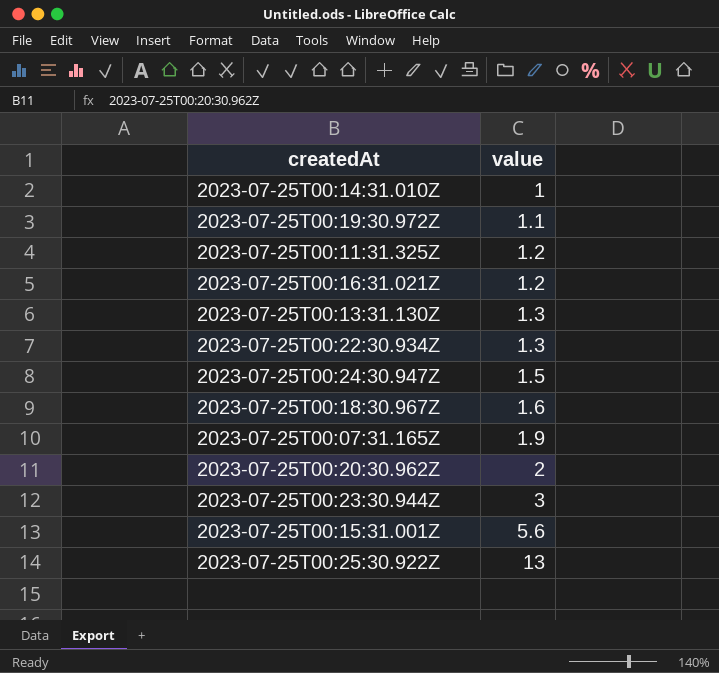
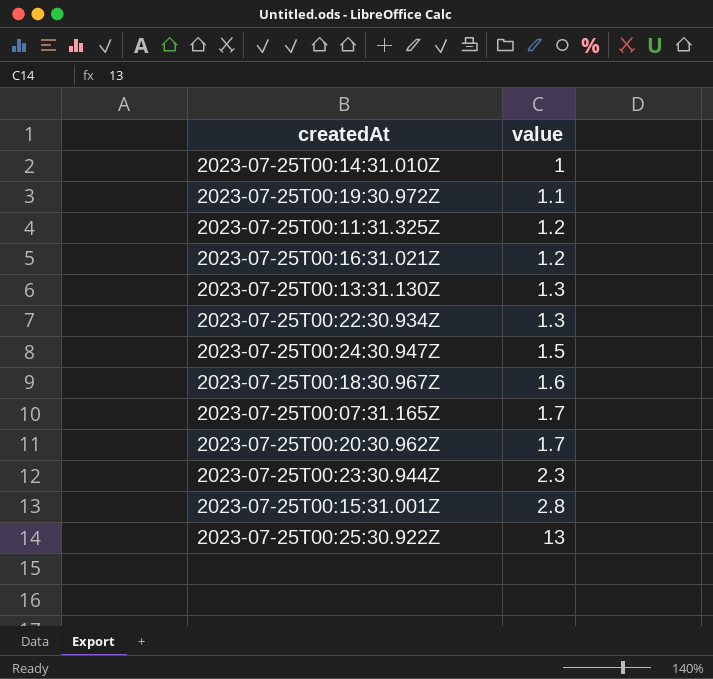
2023-07-25T00:07:31.165Z | value: 1.9 -> 1.7
2023-07-25T00:20:30.962Z | value: 2 -> 1.7
2023-07-25T00:23:30.944Z | value: 3 -> 2.3
2023-07-25T00:15:31.001Z | value: 5.6 -> 2.8

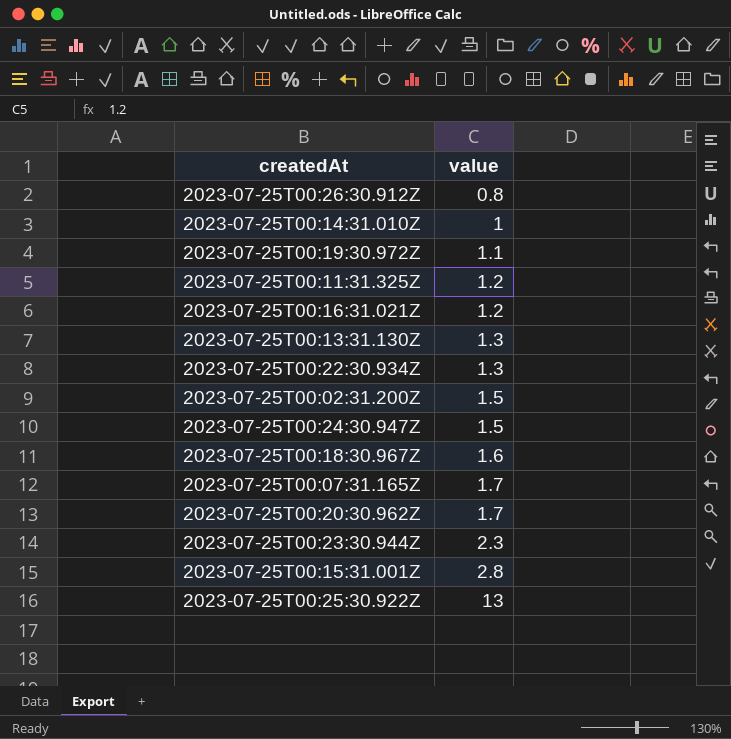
row 2023-07-25T00:26:30.912Z: none -> 0.8
row 2023-07-25T00:02:31.200Z: none -> 1.5

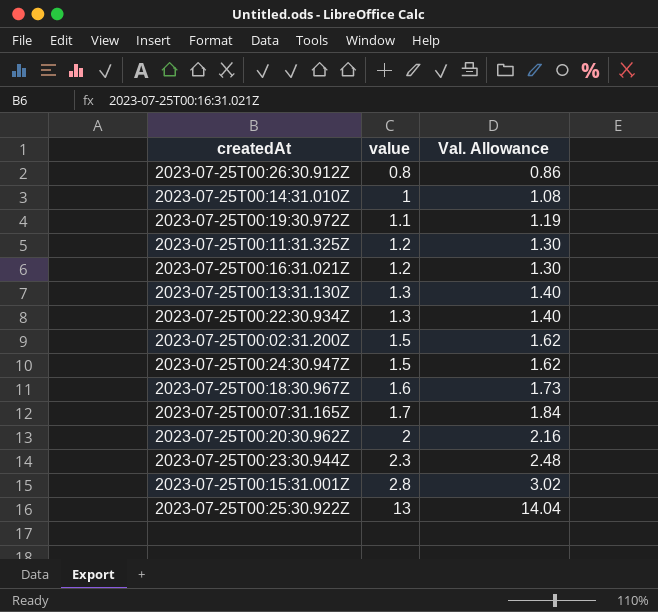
column Val. Allowance | formula: none -> [value] * 1.08
2023-07-25T00:20:30.962Z | value: 1.7 -> 2

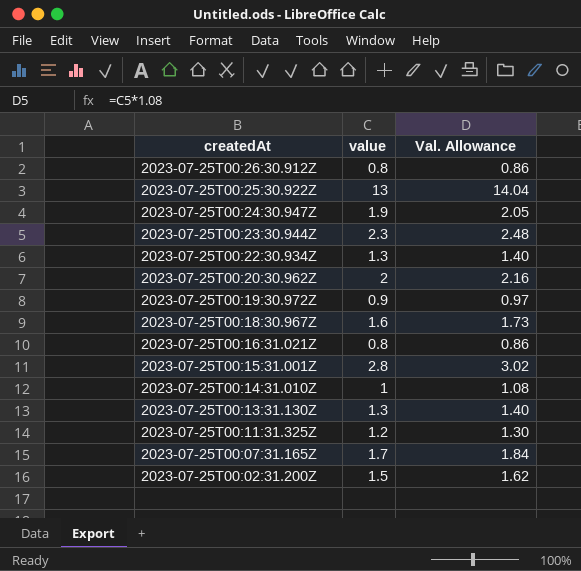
row order: value ascending -> createdAt descending
2023-07-25T00:24:30.947Z | value: 1.5 -> 1.9
2023-07-25T00:24:30.947Z | Val. Allowance: 1.62 -> 2.05
2023-07-25T00:19:30.972Z | value: 1.1 -> 0.9
2023-07-25T00:19:30.972Z | Val. Allowance: 1.19 -> 0.97
2023-07-25T00:16:31.021Z | value: 1.2 -> 0.8
2023-07-25T00:16:31.021Z | Val. Allowance: 1.30 -> 0.86

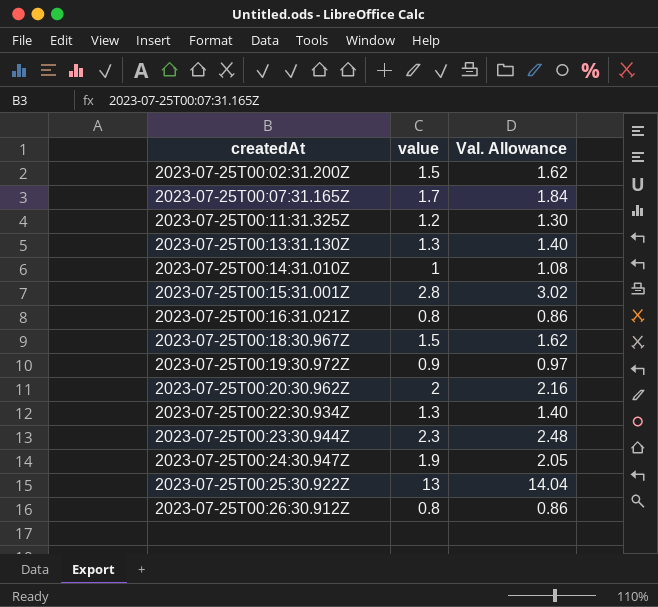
row order: createdAt descending -> createdAt ascending
2023-07-25T00:18:30.967Z | value: 1.6 -> 1.5
2023-07-25T00:18:30.967Z | Val. Allowance: 1.73 -> 1.62

